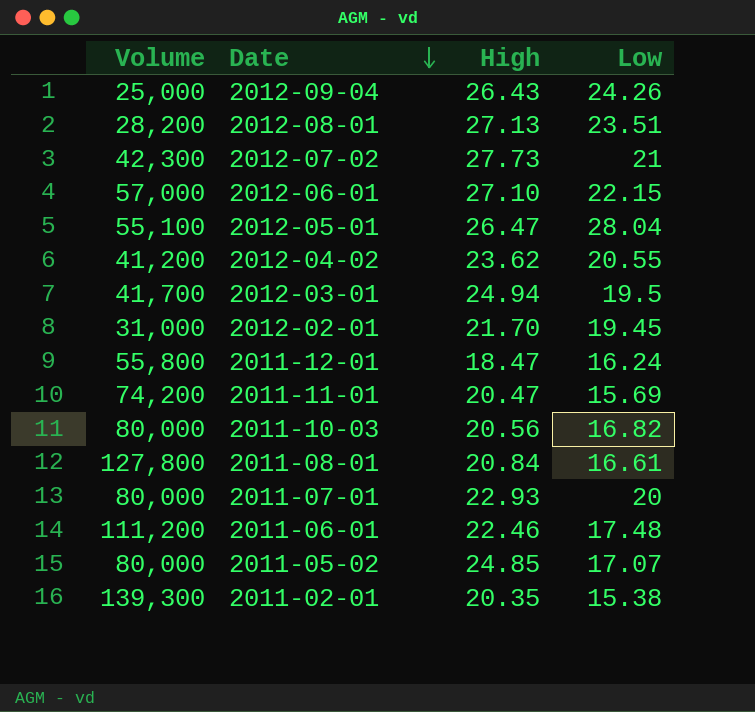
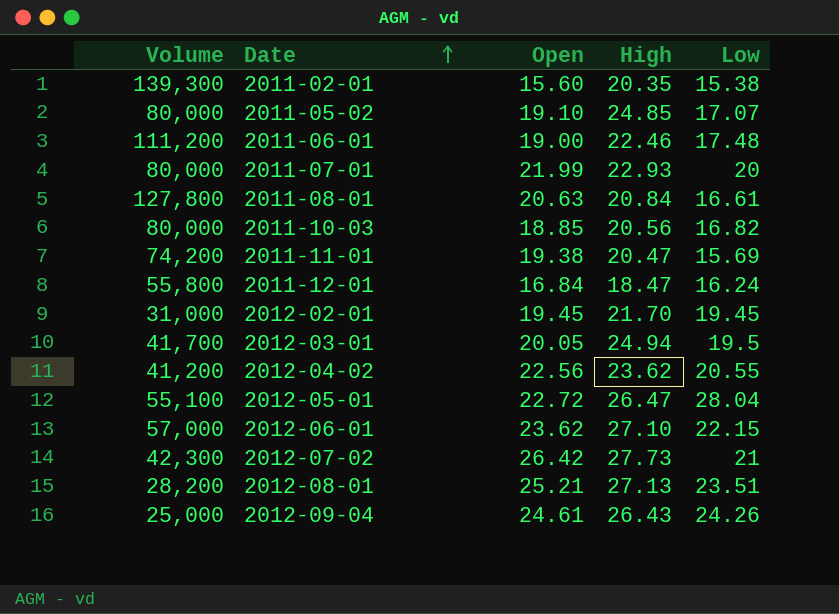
row order: Date descending -> Date ascending
column Open | position: none -> 3

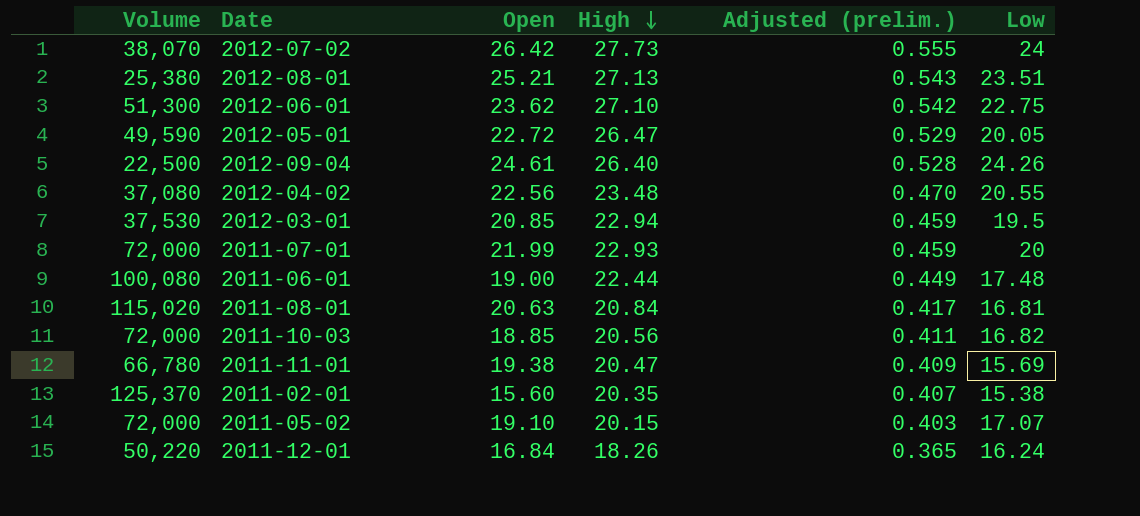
row order: Date ascending -> High descending
column Adjusted (prelim.) | formula: none -> [High] * 0.02
row 2012-02-01: 31,000 | 19.45 | 21.70 | 19.45 -> none
2012-07-02 | Volume: 42,300 -> 38,070
2012-07-02 | Low: 21 -> 24
2012-08-01 | Volume: 28,200 -> 25,380
2012-06-01 | Volume: 57,000 -> 51,300
2012-06-01 | Low: 22.15 -> 22.75
2012-05-01 | Volume: 55,100 -> 49,590
2012-05-01 | Low: 28.04 -> 20.05
2012-09-04 | Volume: 25,000 -> 22,500
2012-09-04 | High: 26.43 -> 26.40
2012-04-02 | Volume: 41,200 -> 37,080
2012-04-02 | High: 23.62 -> 23.48
2012-03-01 | Volume: 41,700 -> 37,530
2012-03-01 | Open: 20.05 -> 20.85
2012-03-01 | High: 24.94 -> 22.94
2011-07-01 | Volume: 80,000 -> 72,000
2011-06-01 | Volume: 111,200 -> 100,080
2011-06-01 | High: 22.46 -> 22.44
2011-08-01 | Volume: 127,800 -> 115,020
2011-08-01 | Low: 16.61 -> 16.81
2011-10-03 | Volume: 80,000 -> 72,000
2011-11-01 | Volume: 74,200 -> 66,780
2011-02-01 | Volume: 139,300 -> 125,370
2011-05-02 | Volume: 80,000 -> 72,000
2011-05-02 | High: 24.85 -> 20.15
2011-12-01 | Volume: 55,800 -> 50,220
2011-12-01 | High: 18.47 -> 18.26

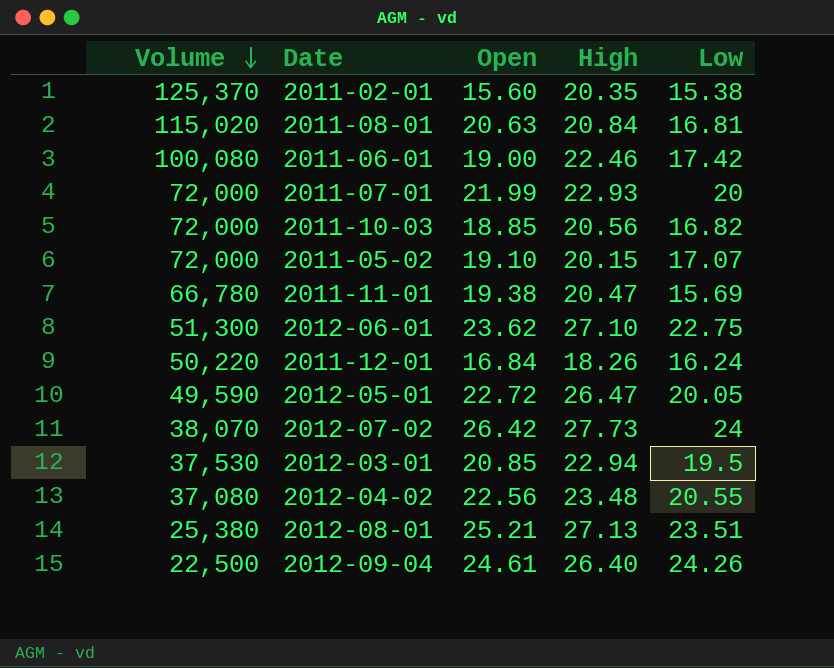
row order: High descending -> Volume descending
column Adjusted (prelim.) | formula: [High] * 0.02 -> none
2011-06-01 | High: 22.44 -> 22.46
2011-06-01 | Low: 17.48 -> 17.42

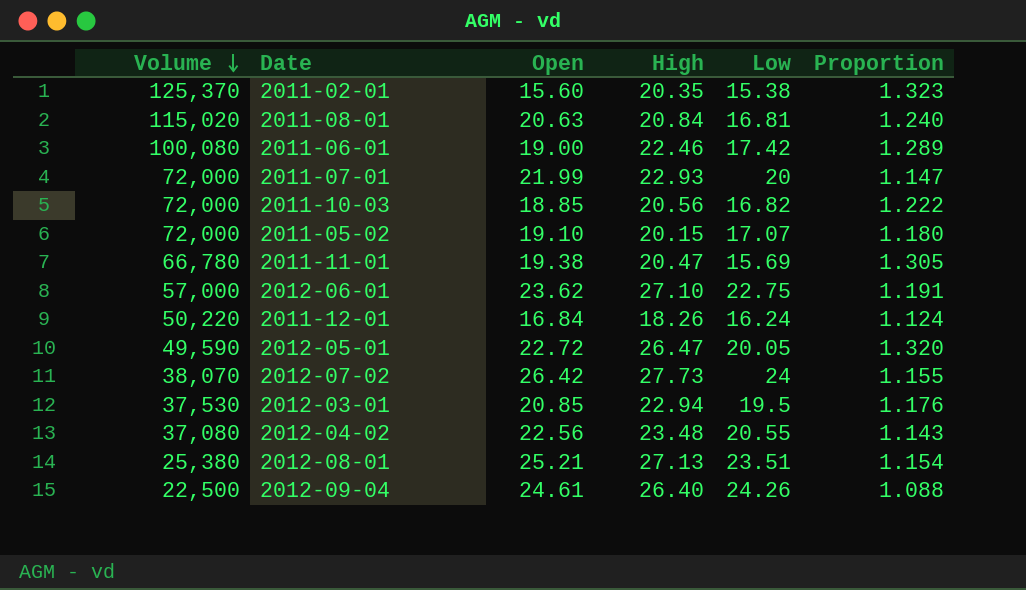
column Proportion | formula: none -> [High] / [Low]
2012-06-01 | Volume: 51,300 -> 57,000

